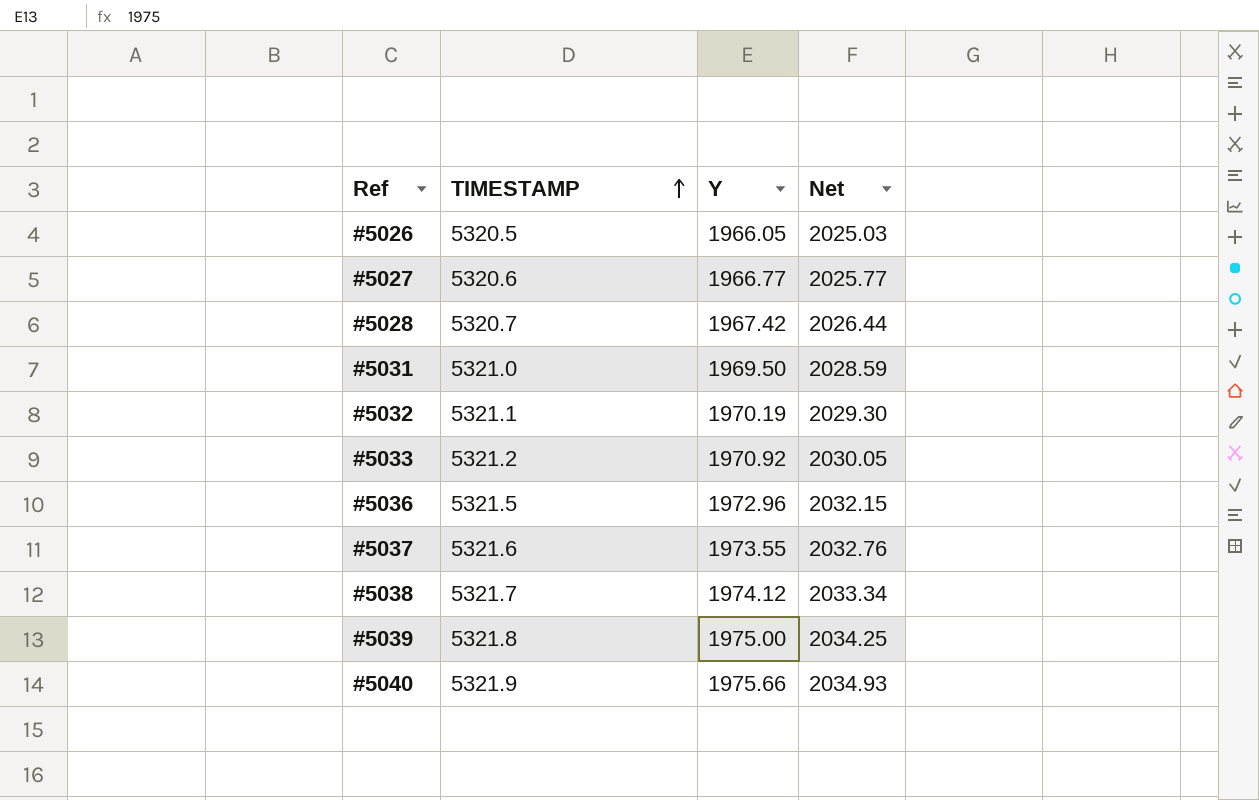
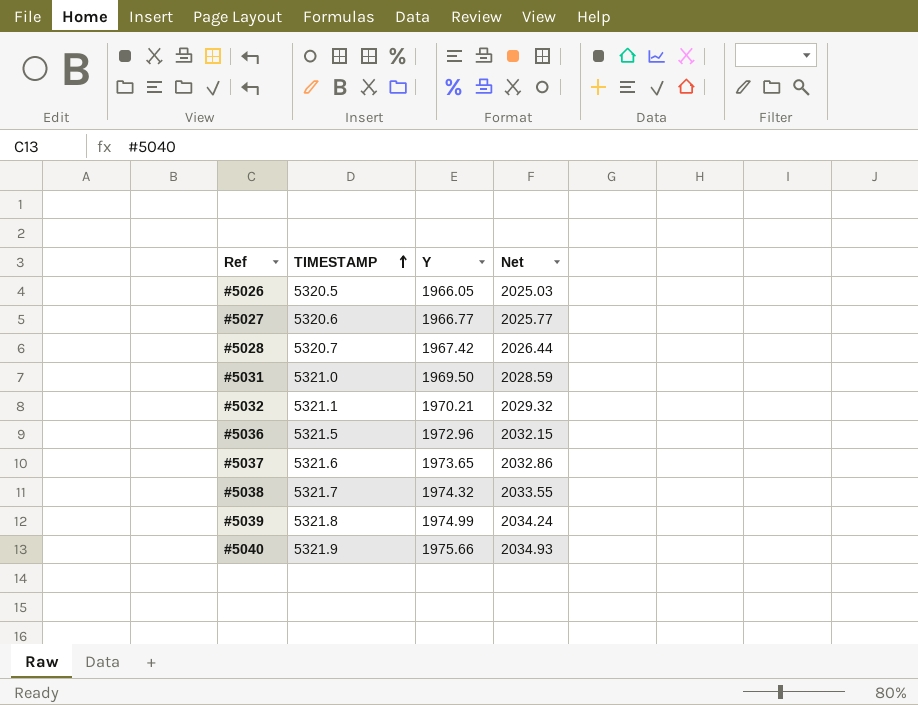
row #5033: 5321.2 | 1970.92 | 2030.05 -> none
#5032 | Y: 1970.19 -> 1970.21
#5032 | Net: 2029.30 -> 2029.32
#5037 | Y: 1973.55 -> 1973.65
#5037 | Net: 2032.76 -> 2032.86
#5038 | Y: 1974.12 -> 1974.32
#5038 | Net: 2033.34 -> 2033.55
#5039 | Y: 1975.00 -> 1974.99
#5039 | Net: 2034.25 -> 2034.24

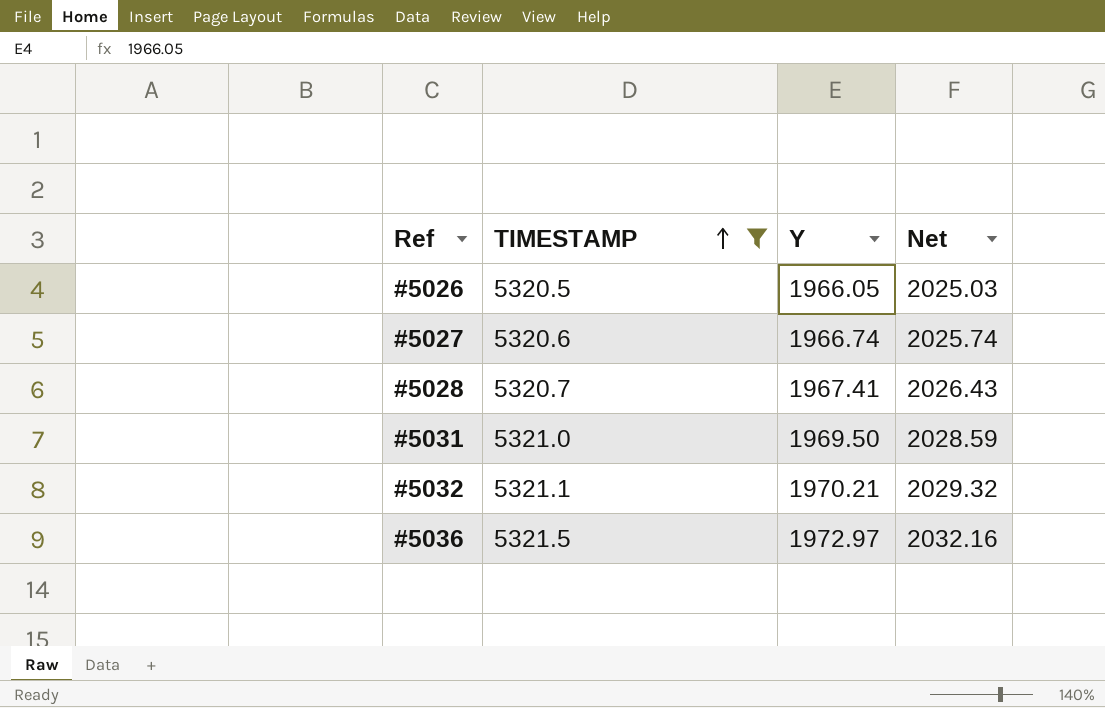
filter: none -> TIMESTAMP <= 5321.5
#5027 | Y: 1966.77 -> 1966.74
#5027 | Net: 2025.77 -> 2025.74
#5028 | Y: 1967.42 -> 1967.41
#5028 | Net: 2026.44 -> 2026.43
#5036 | Y: 1972.96 -> 1972.97
#5036 | Net: 2032.15 -> 2032.16

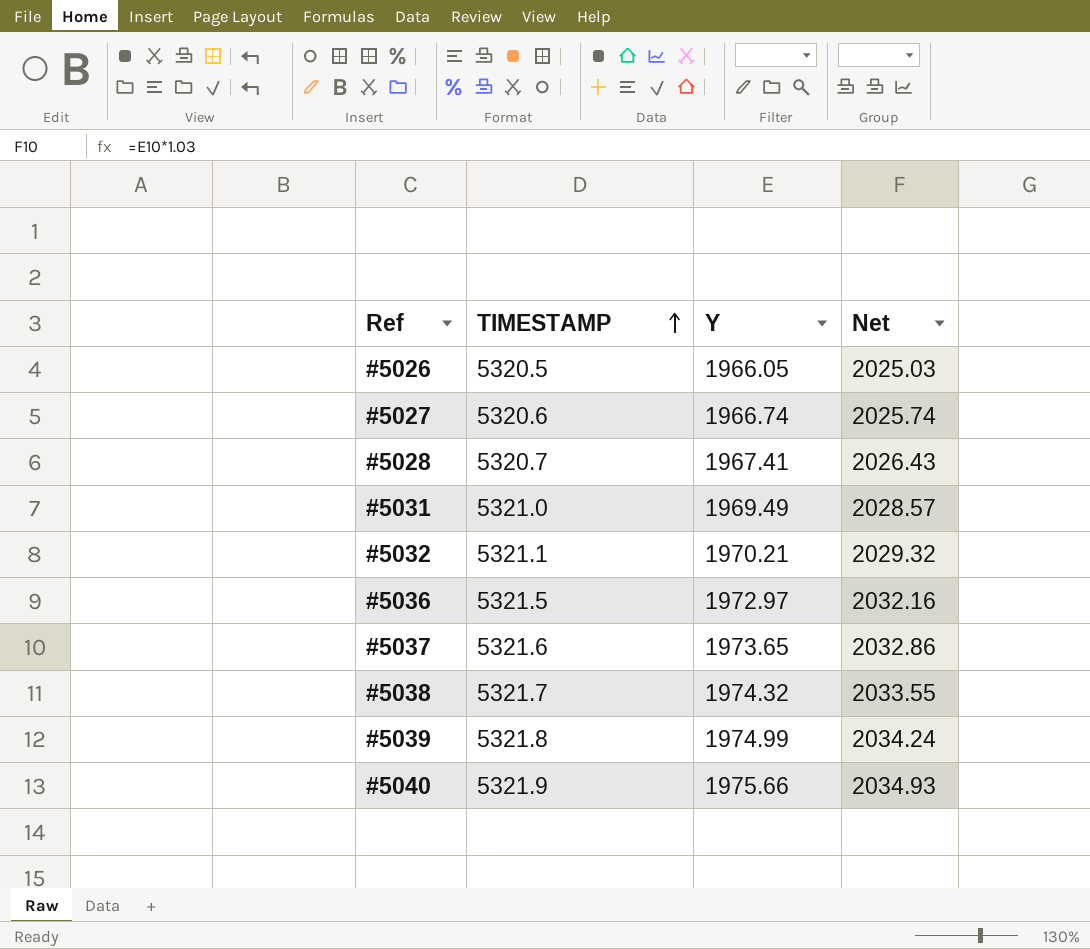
filter: TIMESTAMP <= 5321.5 -> none
#5031 | Y: 1969.50 -> 1969.49
#5031 | Net: 2028.59 -> 2028.57

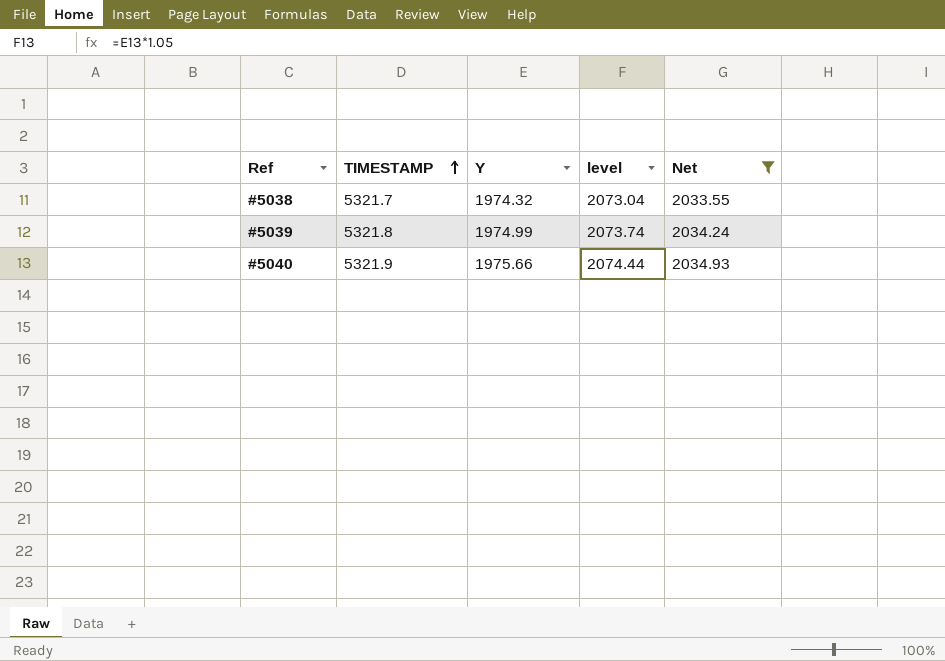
filter: none -> Net >= 2033.55
column level | formula: none -> [Y] * 1.05

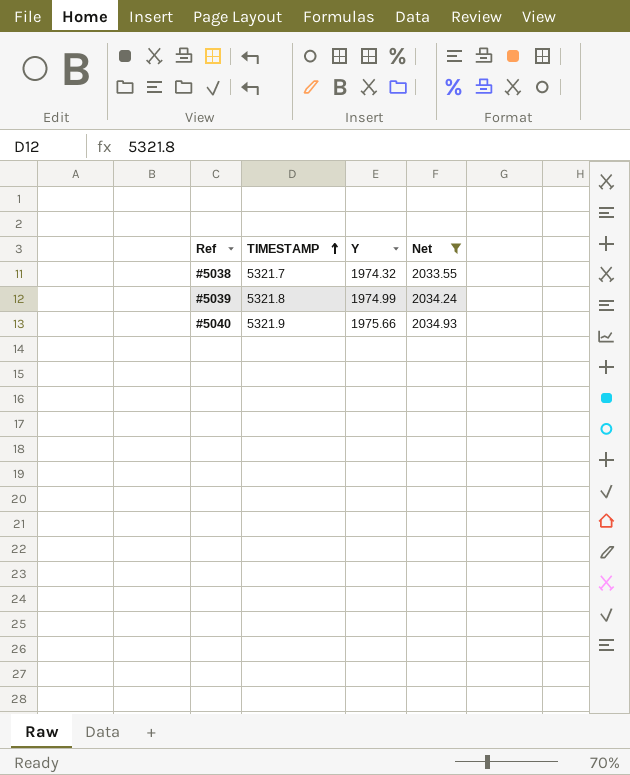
column level | formula: [Y] * 1.05 -> none

